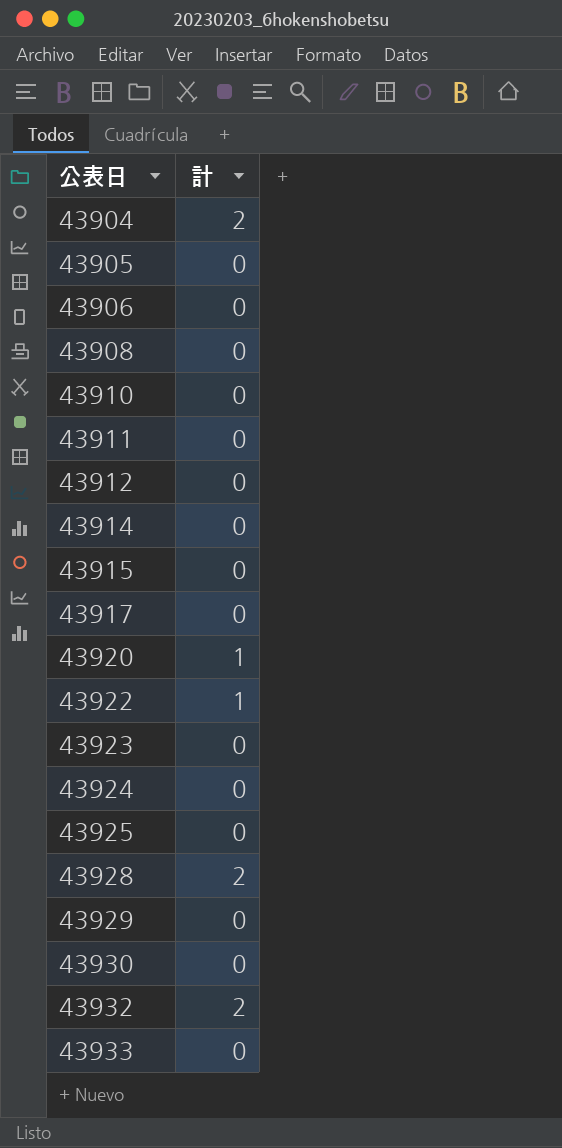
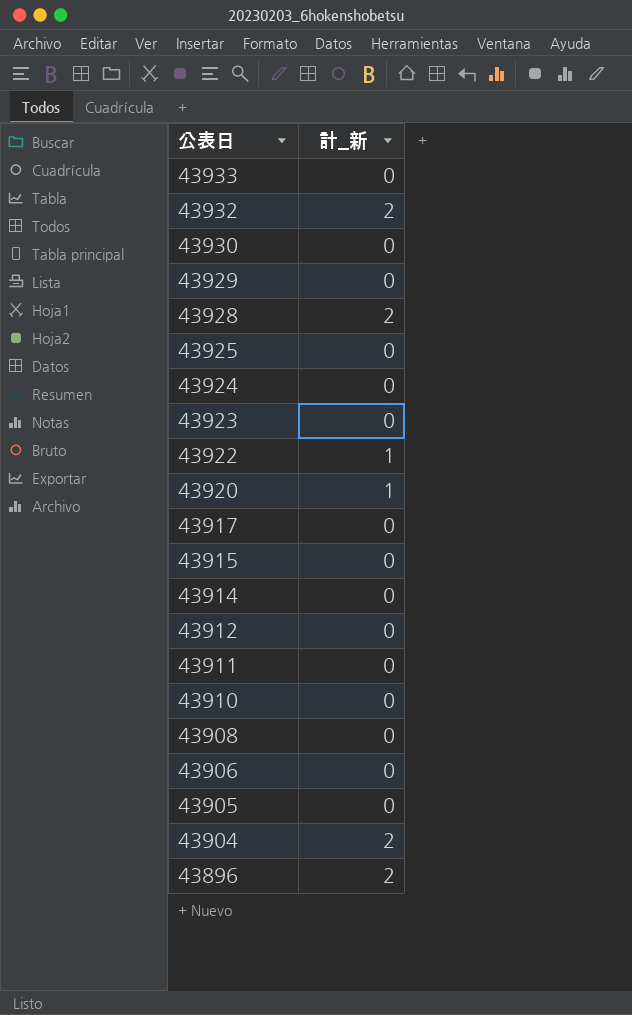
row order: 公表日 ascending -> 公表日 descending
column name: 計 -> 計_新
row 43896: none -> 2

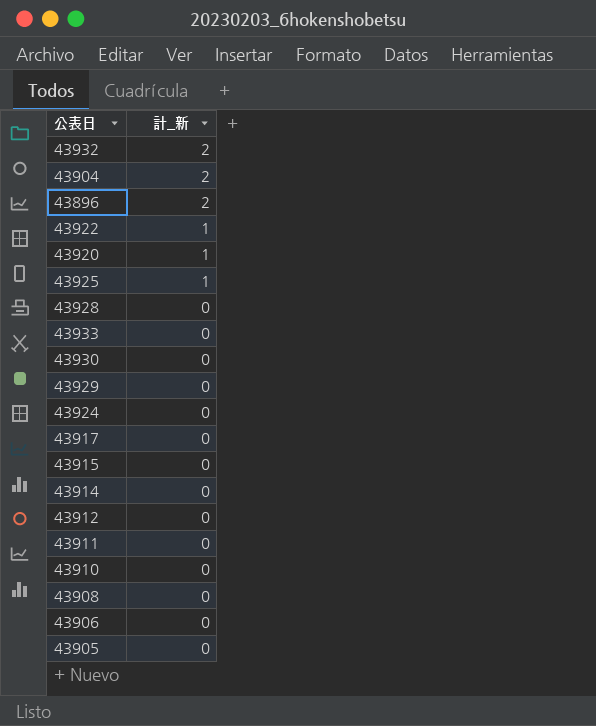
row order: 公表日 descending -> 計_新 descending
row 43923: 0 -> none
43925 | 計_新: 0 -> 1
43928 | 計_新: 2 -> 0

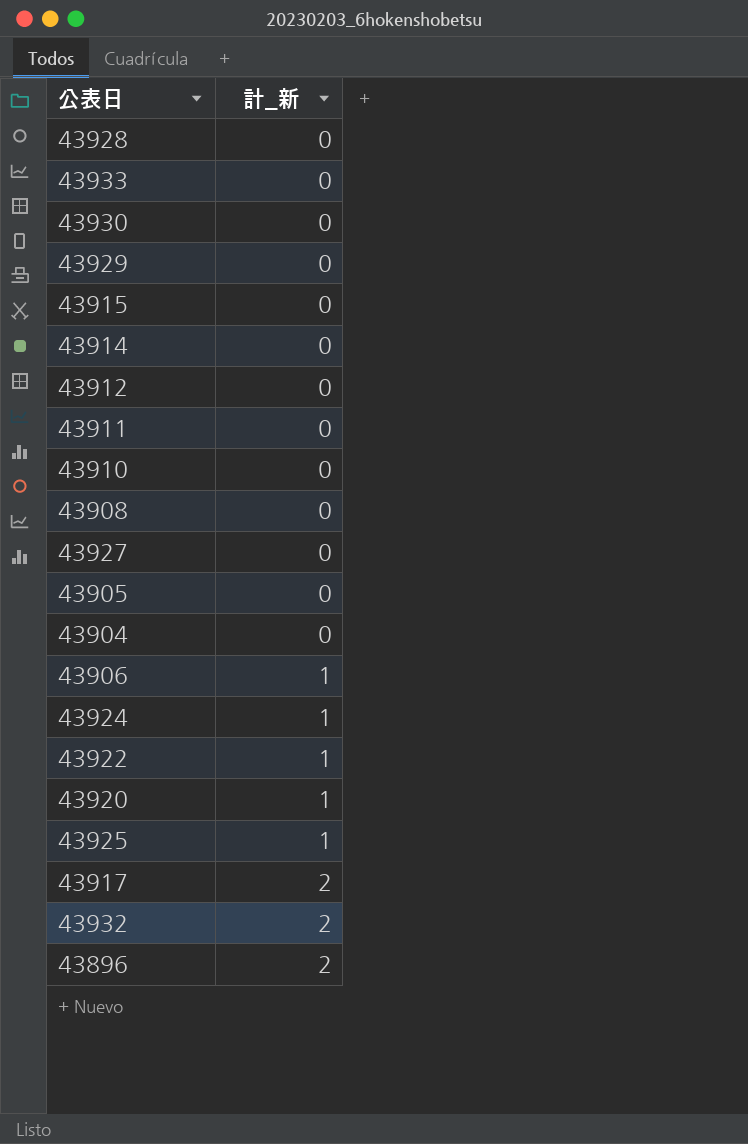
row order: 計_新 descending -> 計_新 ascending
row 43927: none -> 0
43904 | 計_新: 2 -> 0
43906 | 計_新: 0 -> 1
43924 | 計_新: 0 -> 1
43917 | 計_新: 0 -> 2

